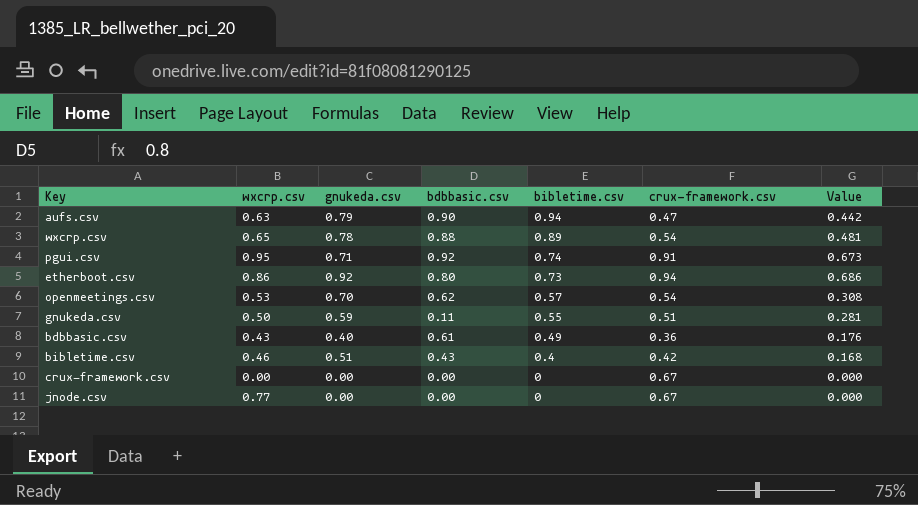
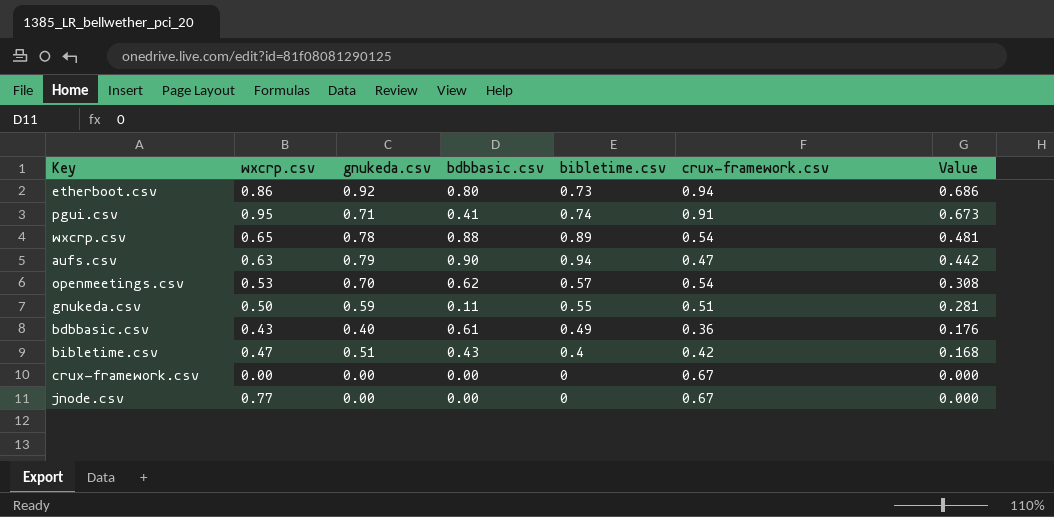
row order: bibletime.csv descending -> Value descending
pgui.csv | bdbbasic.csv: 0.92 -> 0.41
bibletime.csv | wxcrp.csv: 0.46 -> 0.47

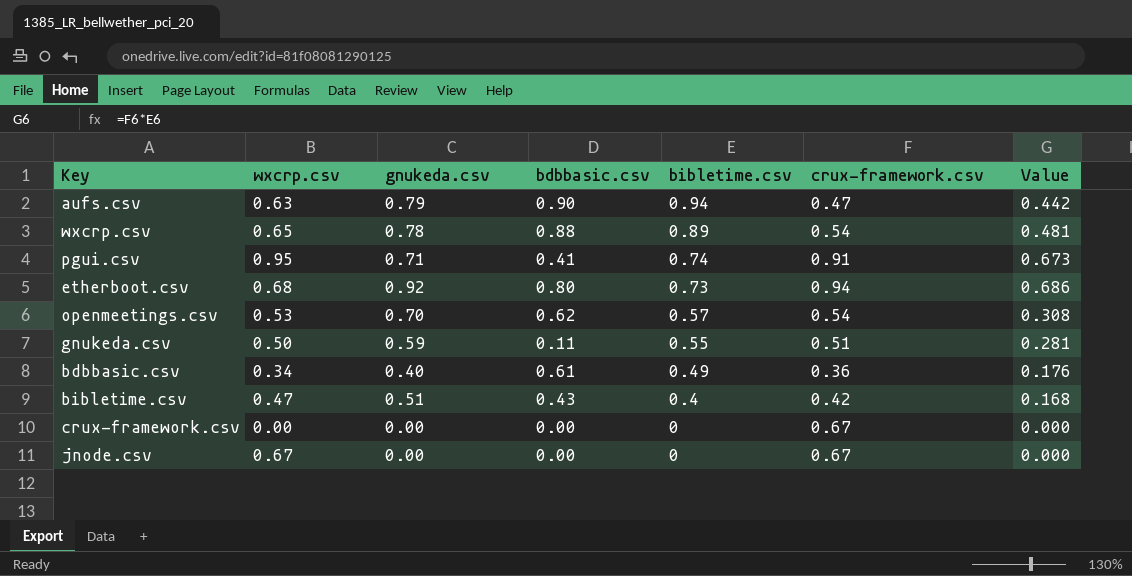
row order: Value descending -> bibletime.csv descending
etherboot.csv | wxcrp.csv: 0.86 -> 0.68
bdbbasic.csv | wxcrp.csv: 0.43 -> 0.34
jnode.csv | wxcrp.csv: 0.77 -> 0.67

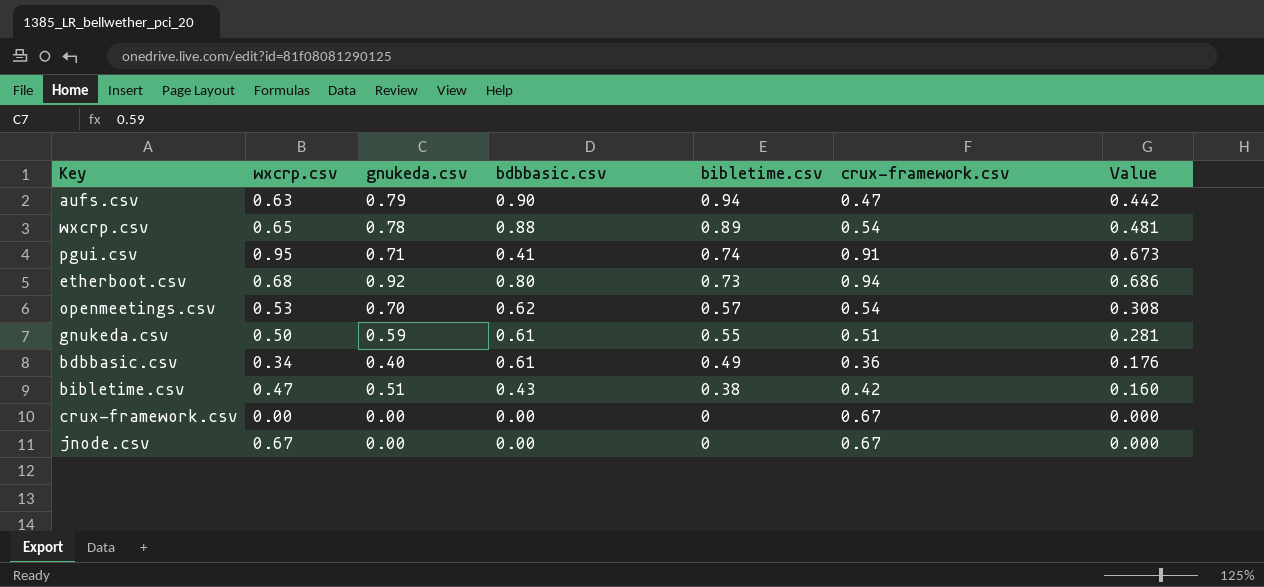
gnukeda.csv | bdbbasic.csv: 0.11 -> 0.61
bibletime.csv | bibletime.csv: 0.4 -> 0.38
bibletime.csv | Value: 0.168 -> 0.160

